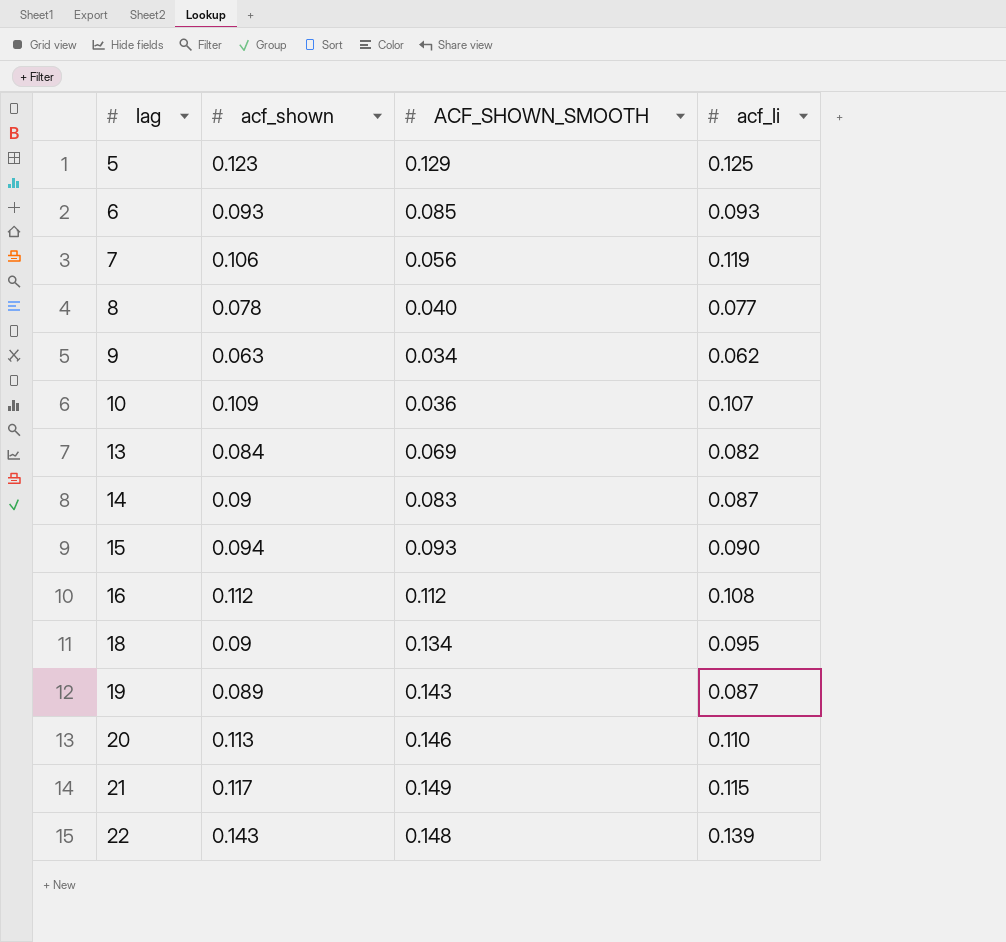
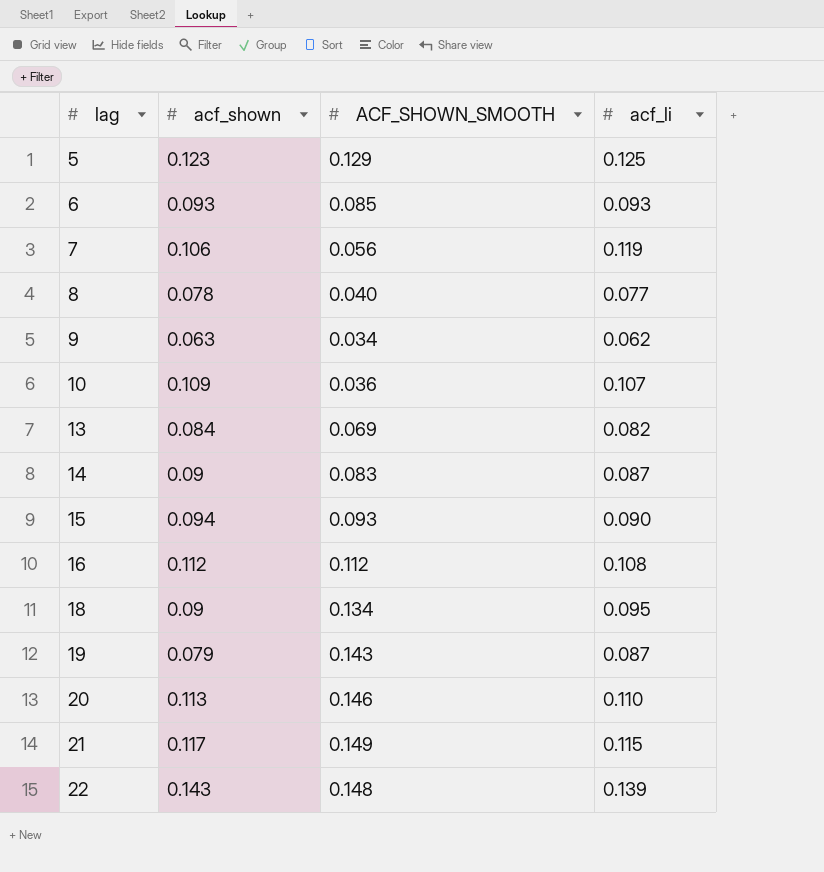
19 | acf_shown: 0.089 -> 0.079

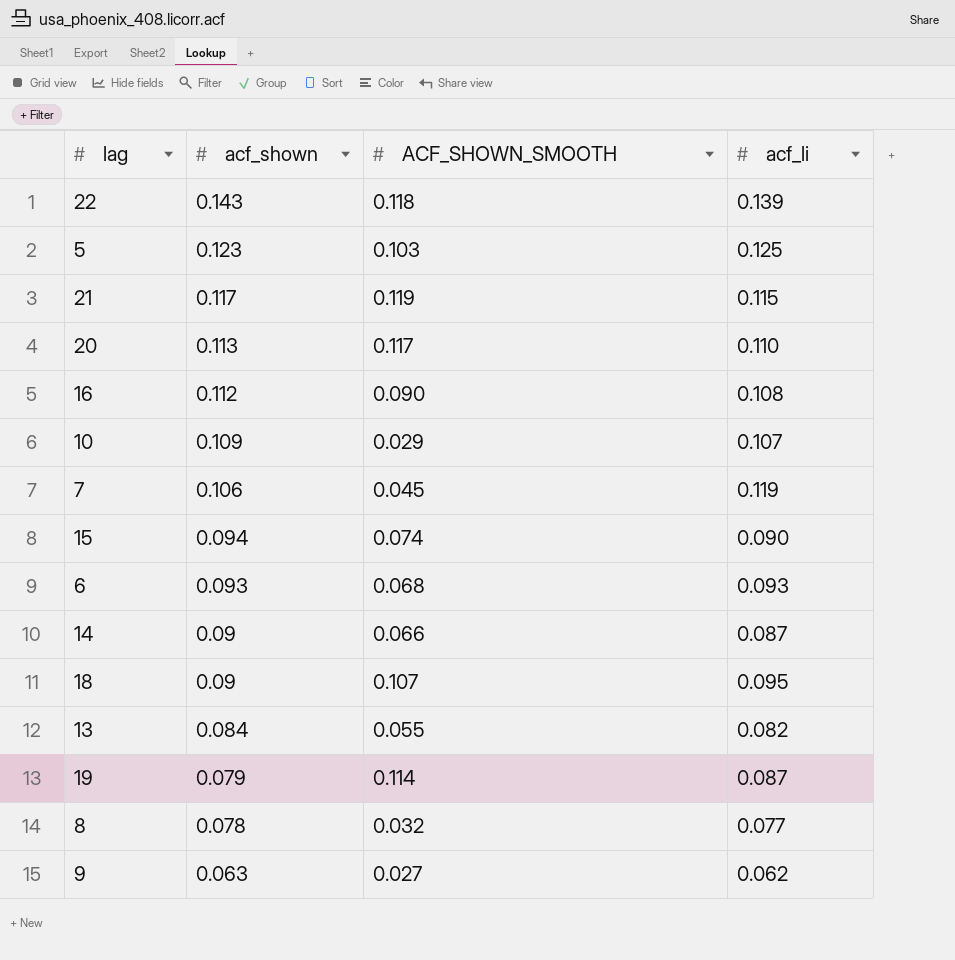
row order: lag ascending -> acf_shown descending
22 | ACF_SHOWN_SMOOTH: 0.148 -> 0.118
5 | ACF_SHOWN_SMOOTH: 0.129 -> 0.103
21 | ACF_SHOWN_SMOOTH: 0.149 -> 0.119
20 | ACF_SHOWN_SMOOTH: 0.146 -> 0.117
16 | ACF_SHOWN_SMOOTH: 0.112 -> 0.090
10 | ACF_SHOWN_SMOOTH: 0.036 -> 0.029
7 | ACF_SHOWN_SMOOTH: 0.056 -> 0.045
15 | ACF_SHOWN_SMOOTH: 0.093 -> 0.074
6 | ACF_SHOWN_SMOOTH: 0.085 -> 0.068
14 | ACF_SHOWN_SMOOTH: 0.083 -> 0.066
18 | ACF_SHOWN_SMOOTH: 0.134 -> 0.107
13 | ACF_SHOWN_SMOOTH: 0.069 -> 0.055
19 | ACF_SHOWN_SMOOTH: 0.143 -> 0.114
8 | ACF_SHOWN_SMOOTH: 0.040 -> 0.032
9 | ACF_SHOWN_SMOOTH: 0.034 -> 0.027

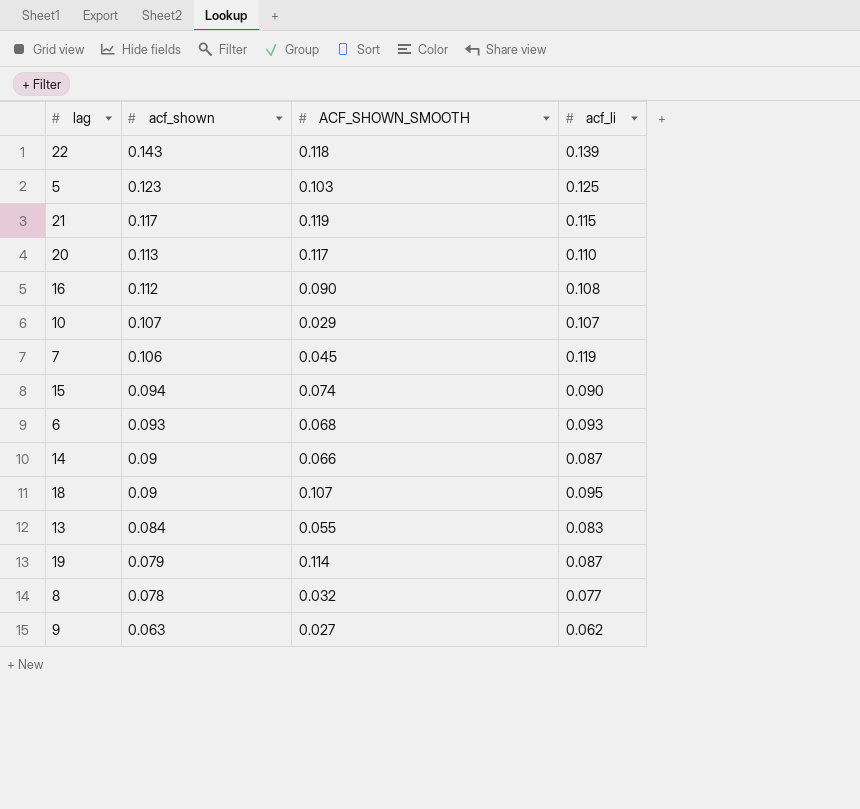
10 | acf_shown: 0.109 -> 0.107
13 | acf_li: 0.082 -> 0.083

